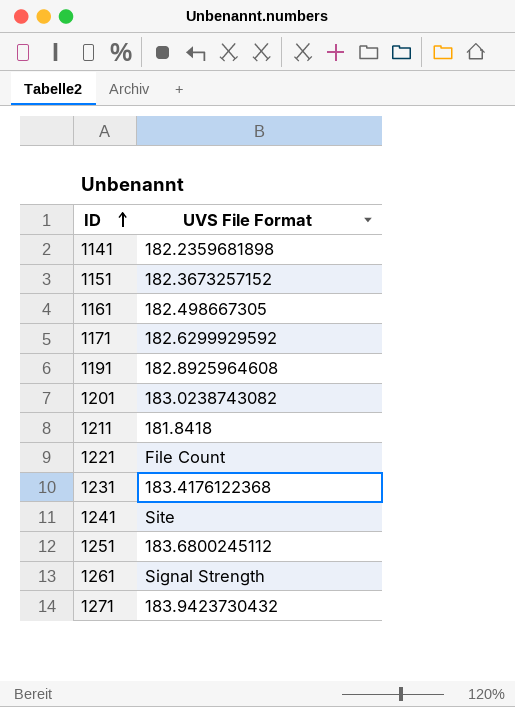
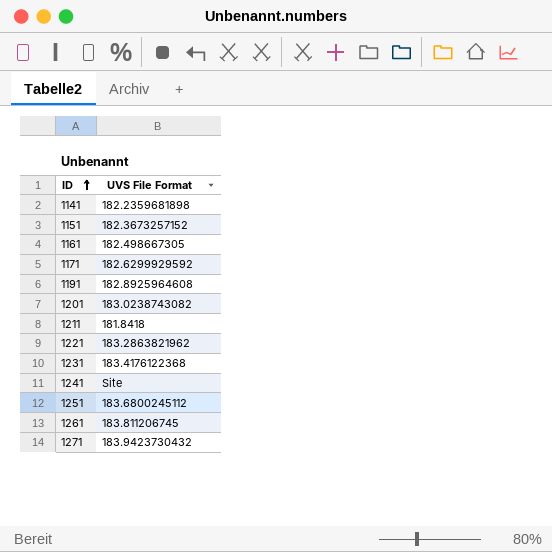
1221 | UVS File Format: File Count -> 183.2863821962
1261 | UVS File Format: Signal Strength -> 183.811206745

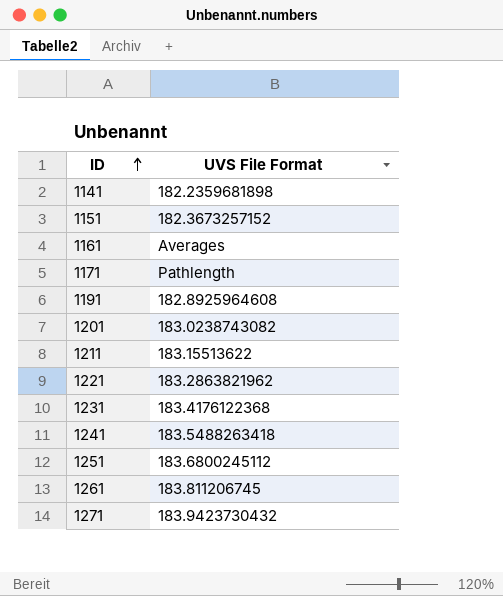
1161 | UVS File Format: 182.498667305 -> Averages
1171 | UVS File Format: 182.6299929592 -> Pathlength
1211 | UVS File Format: 181.8418 -> 183.15513622
1241 | UVS File Format: Site -> 183.5488263418

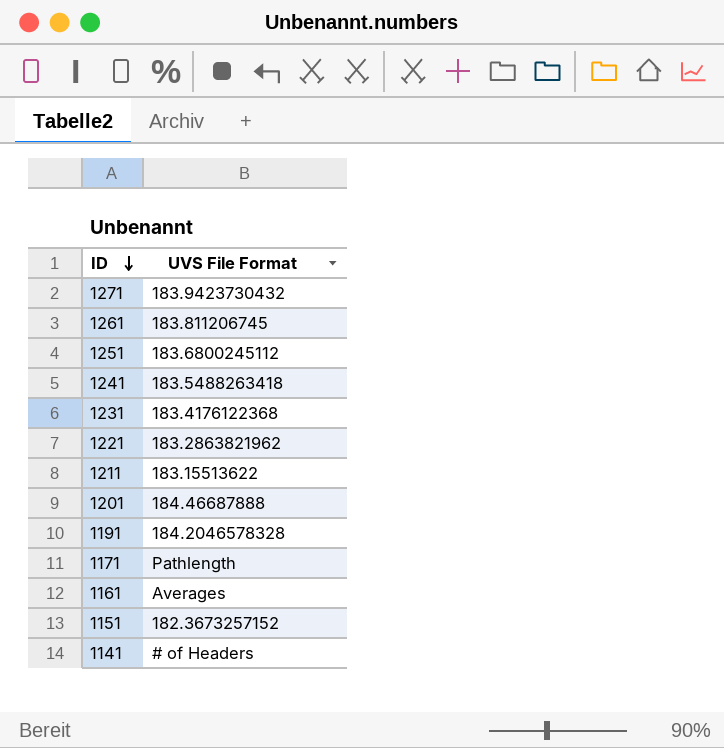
row order: ID ascending -> ID descending
1201 | UVS File Format: 183.0238743082 -> 184.46687888
1191 | UVS File Format: 182.8925964608 -> 184.2046578328
1141 | UVS File Format: 182.2359681898 -> # of Headers

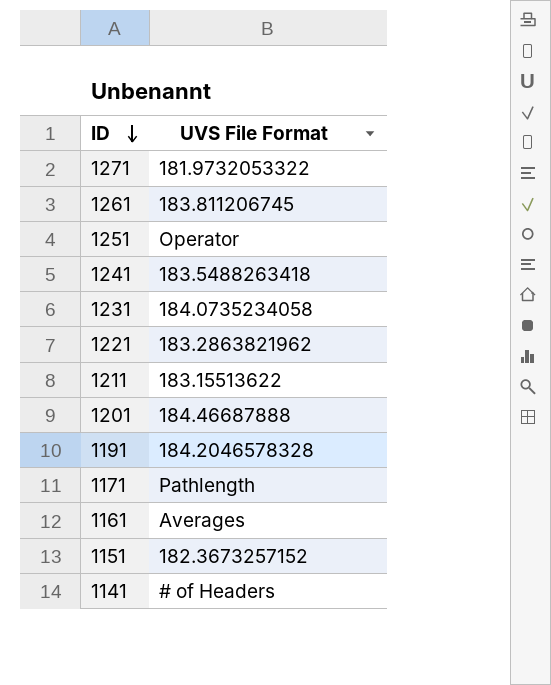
1271 | UVS File Format: 183.9423730432 -> 181.9732053322
1251 | UVS File Format: 183.6800245112 -> Operator
1231 | UVS File Format: 183.4176122368 -> 184.0735234058

